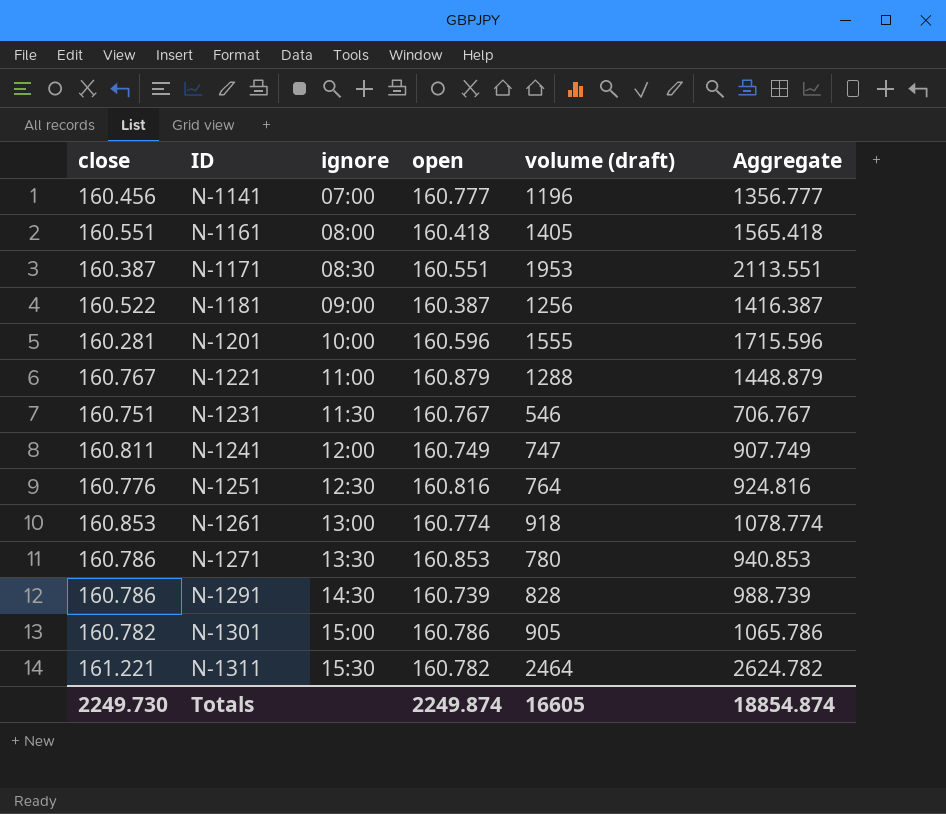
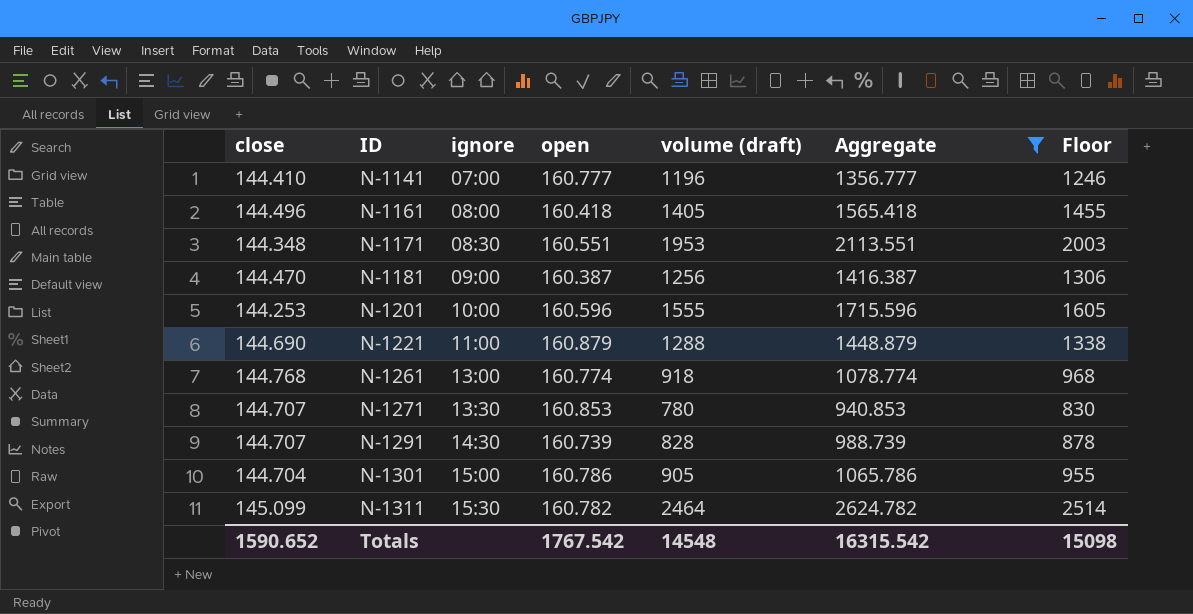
filter: none -> Aggregate >= 940.853
column Floor | formula: none -> [volume (draft)] + 50
N-1141 | close: 160.456 -> 144.410
N-1161 | close: 160.551 -> 144.496
N-1171 | close: 160.387 -> 144.348
N-1181 | close: 160.522 -> 144.470
N-1201 | close: 160.281 -> 144.253
N-1221 | close: 160.767 -> 144.690
N-1261 | close: 160.853 -> 144.768
N-1271 | close: 160.786 -> 144.707
N-1291 | close: 160.786 -> 144.707
N-1301 | close: 160.782 -> 144.704
N-1311 | close: 161.221 -> 145.099
Totals | close: 2249.730 -> 1590.652
Totals | open: 2249.874 -> 1767.542
Totals | volume (draft): 16605 -> 14548
Totals | Aggregate: 18854.874 -> 16315.542

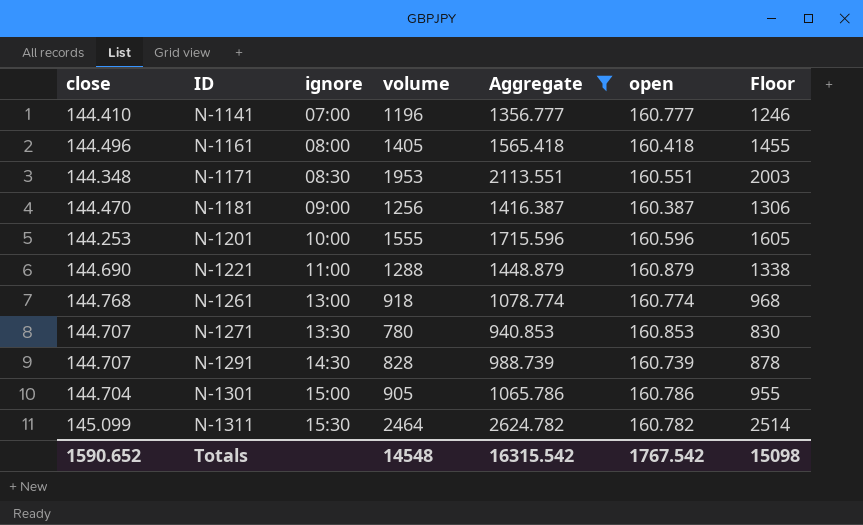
column name: volume (draft) -> volume
column open | position: 4 -> 6

